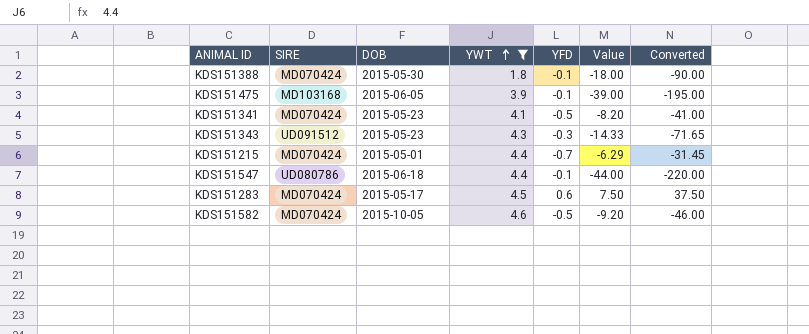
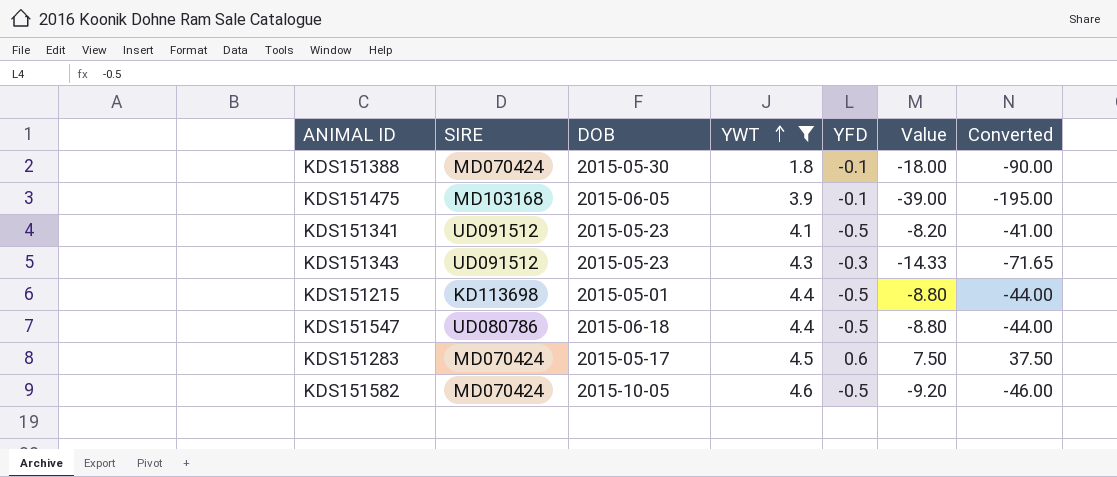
KDS151341 | SIRE: MD070424 -> UD091512
KDS151215 | SIRE: MD070424 -> KD113698
KDS151215 | YFD: -0.7 -> -0.5
KDS151215 | Value: -6.29 -> -8.80
KDS151215 | Converted: -31.45 -> -44.00
KDS151547 | YFD: -0.1 -> -0.5
KDS151547 | Value: -44.00 -> -8.80
KDS151547 | Converted: -220.00 -> -44.00

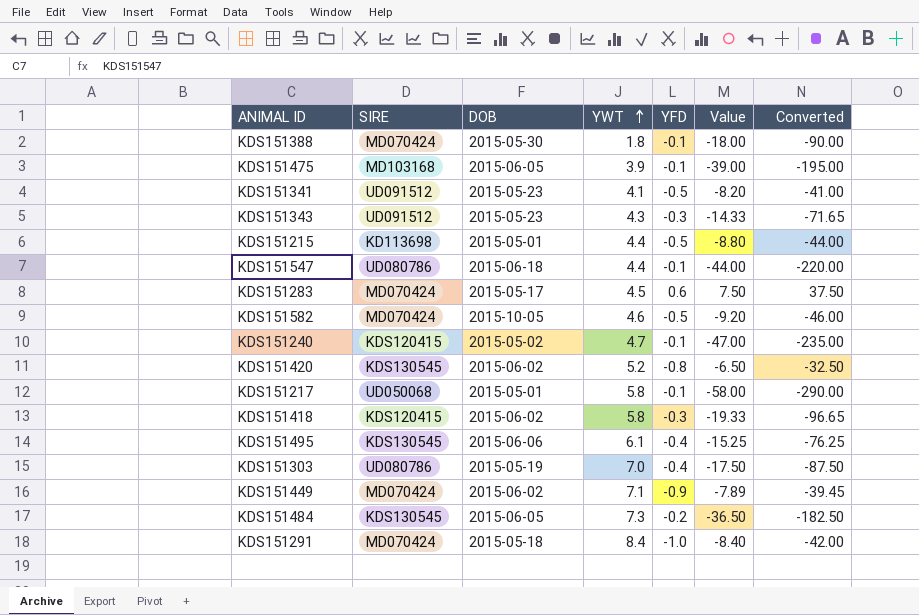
filter: YWT <= 4.6 -> none
KDS151547 | YFD: -0.5 -> -0.1
KDS151547 | Value: -8.80 -> -44.00
KDS151547 | Converted: -44.00 -> -220.00

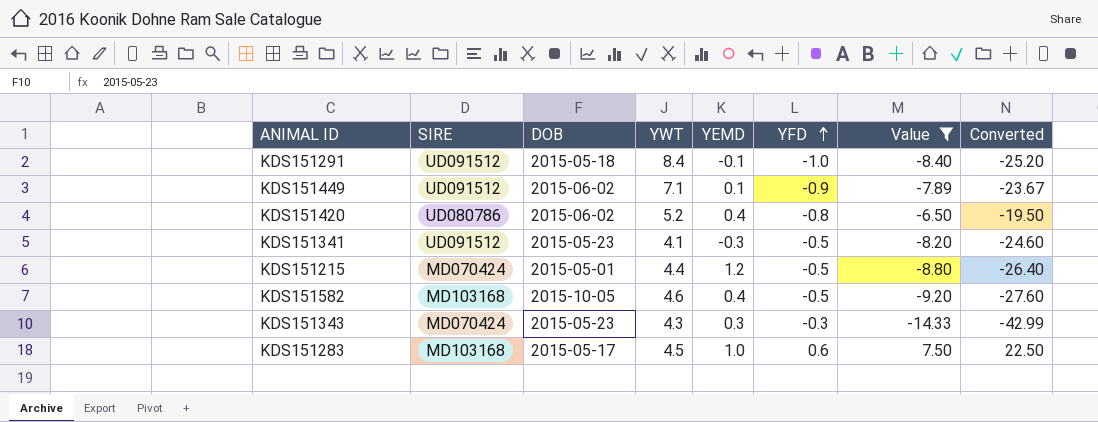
filter: none -> Value >= -14.33
row order: YWT ascending -> YFD ascending
column YEMD | position: none -> 5
column Converted | formula: [Value] * 5 -> [Value] * 3
KDS151291 | SIRE: MD070424 -> UD091512
KDS151449 | SIRE: MD070424 -> UD091512
KDS151420 | SIRE: KDS130545 -> UD080786
KDS151215 | SIRE: KD113698 -> MD070424
KDS151582 | SIRE: MD070424 -> MD103168
KDS151343 | SIRE: UD091512 -> MD070424
KDS151283 | SIRE: MD070424 -> MD103168

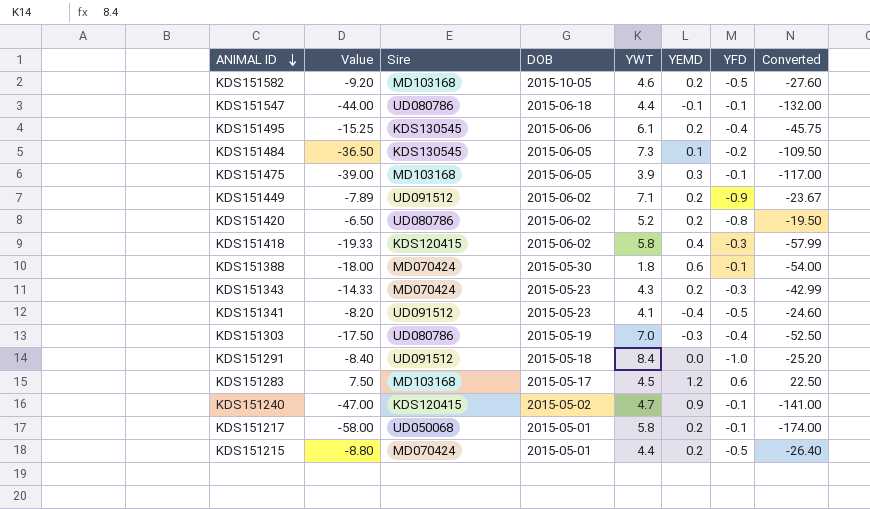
filter: Value >= -14.33 -> none
row order: YFD ascending -> ANIMAL ID descending
column Value | position: 7 -> 2
column name: SIRE -> Sire
KDS151582 | YEMD: 0.4 -> 0.2
KDS151449 | YEMD: 0.1 -> 0.2
KDS151420 | YEMD: 0.4 -> 0.2
KDS151343 | YEMD: 0.3 -> 0.2
KDS151341 | YEMD: -0.3 -> -0.4
KDS151291 | YEMD: -0.1 -> 0.0
KDS151283 | YEMD: 1.0 -> 1.2
KDS151215 | YEMD: 1.2 -> 0.2

